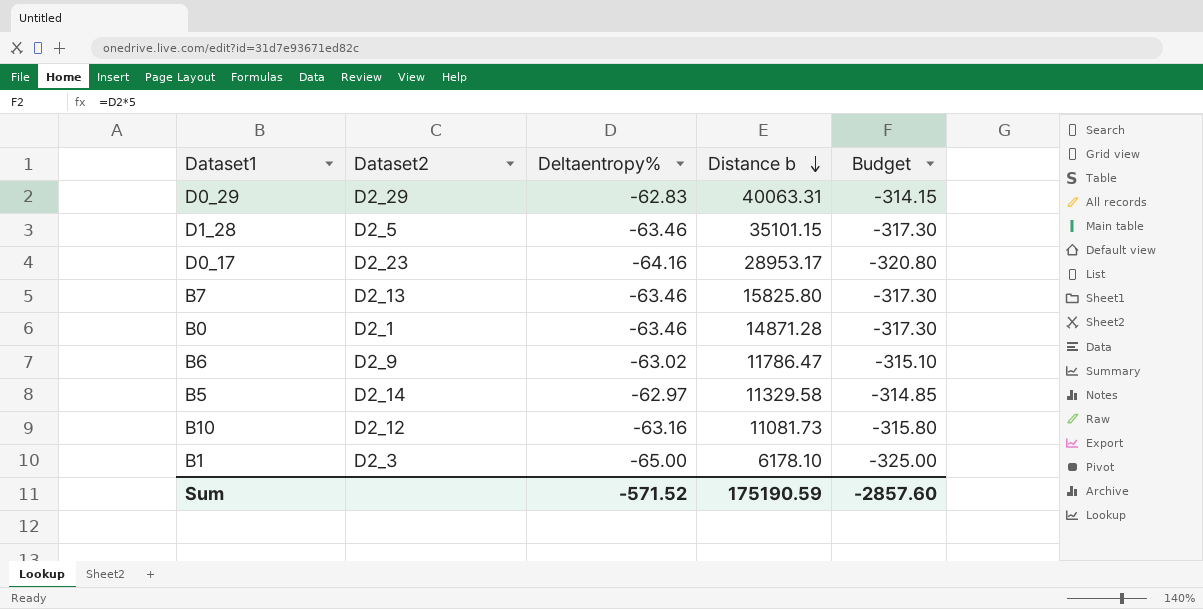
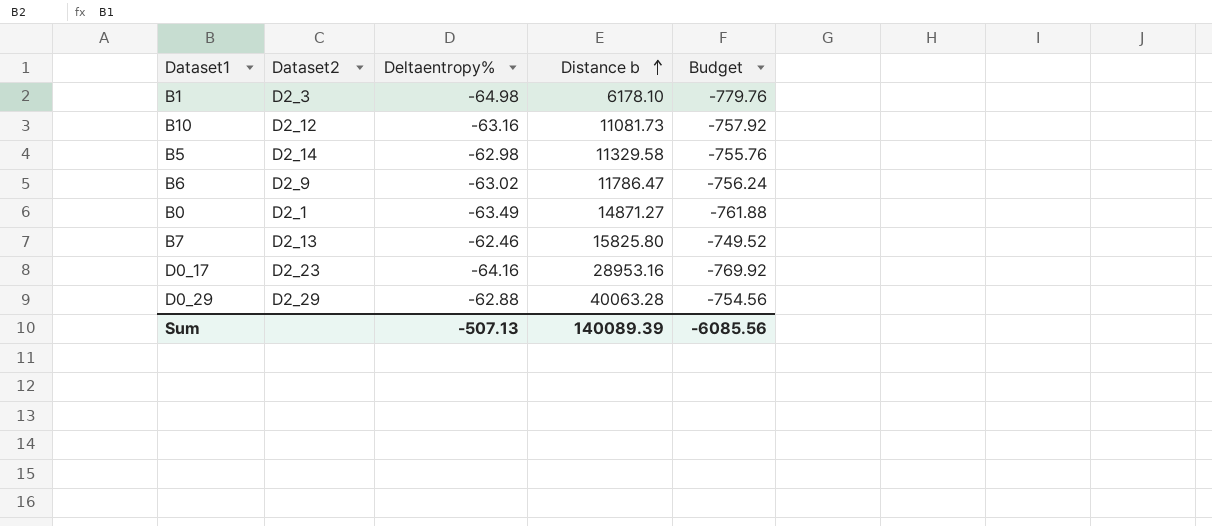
row order: Distance b descending -> Distance b ascending
column Budget | formula: [Deltaentropy%] * 5 -> [Deltaentropy%] * 12
row D1_28: D2_5 | -63.46 | 35101.15 | -317.30 -> none
B1 | Deltaentropy%: -65.00 -> -64.98
B5 | Deltaentropy%: -62.97 -> -62.98
B0 | Deltaentropy%: -63.46 -> -63.49
B0 | Distance b: 14871.28 -> 14871.27
B7 | Deltaentropy%: -63.46 -> -62.46
D0_17 | Distance b: 28953.17 -> 28953.16
D0_29 | Deltaentropy%: -62.83 -> -62.88
D0_29 | Distance b: 40063.31 -> 40063.28
Sum | Deltaentropy%: -571.52 -> -507.13
Sum | Distance b: 175190.59 -> 140089.39
Sum | Budget: -2857.60 -> -6085.56

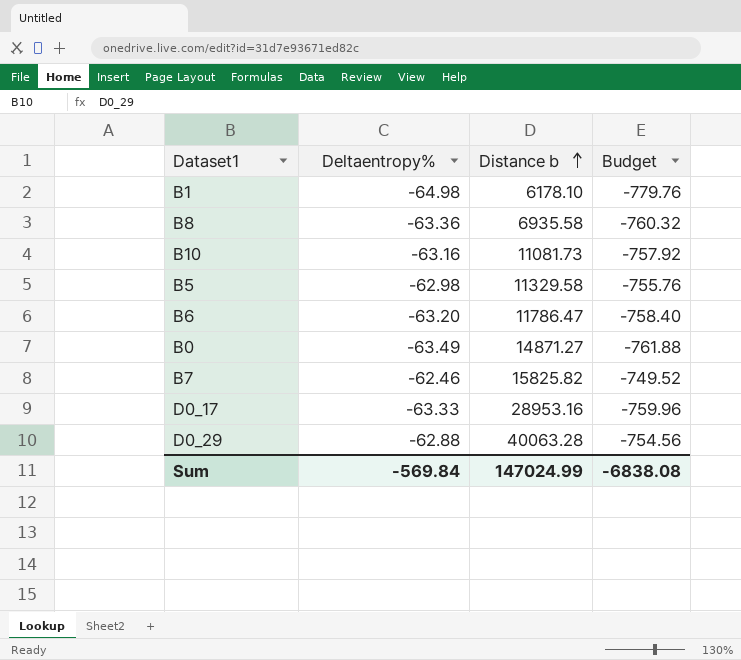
column Dataset2 | position: 2 -> none
row B8: none -> -63.36 | 6935.58 | -760.32
B6 | Deltaentropy%: -63.02 -> -63.20
B6 | Budget: -756.24 -> -758.40
B7 | Distance b: 15825.80 -> 15825.82
D0_17 | Deltaentropy%: -64.16 -> -63.33
D0_17 | Budget: -769.92 -> -759.96
Sum | Deltaentropy%: -507.13 -> -569.84
Sum | Distance b: 140089.39 -> 147024.99
Sum | Budget: -6085.56 -> -6838.08

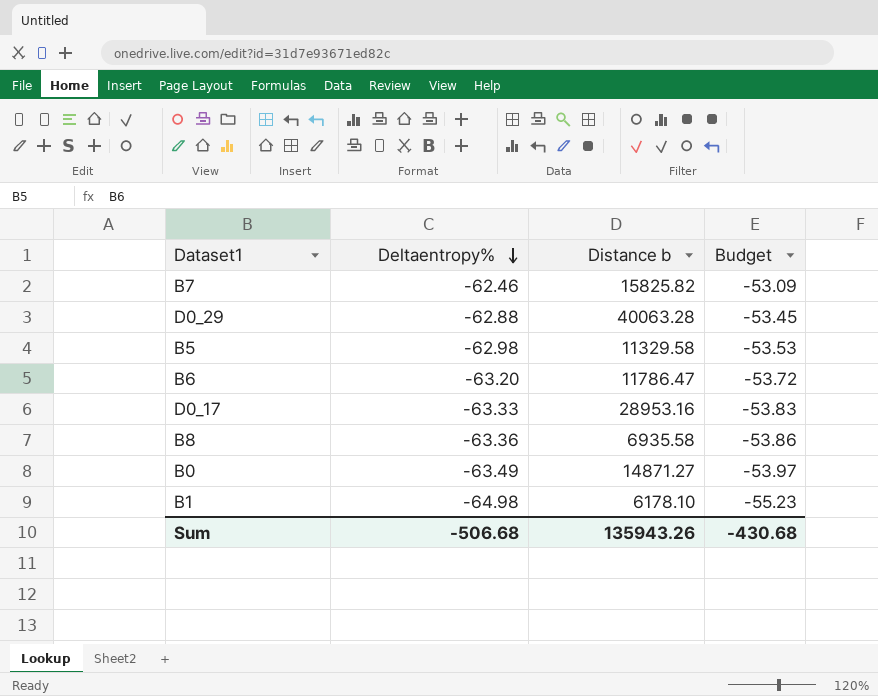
row order: Distance b ascending -> Deltaentropy% descending
column Budget | formula: [Deltaentropy%] * 12 -> [Deltaentropy%] * 0.85
row B10: -63.16 | 11081.73 | -757.92 -> none
Sum | Deltaentropy%: -569.84 -> -506.68
Sum | Distance b: 147024.99 -> 135943.26
Sum | Budget: -6838.08 -> -430.68

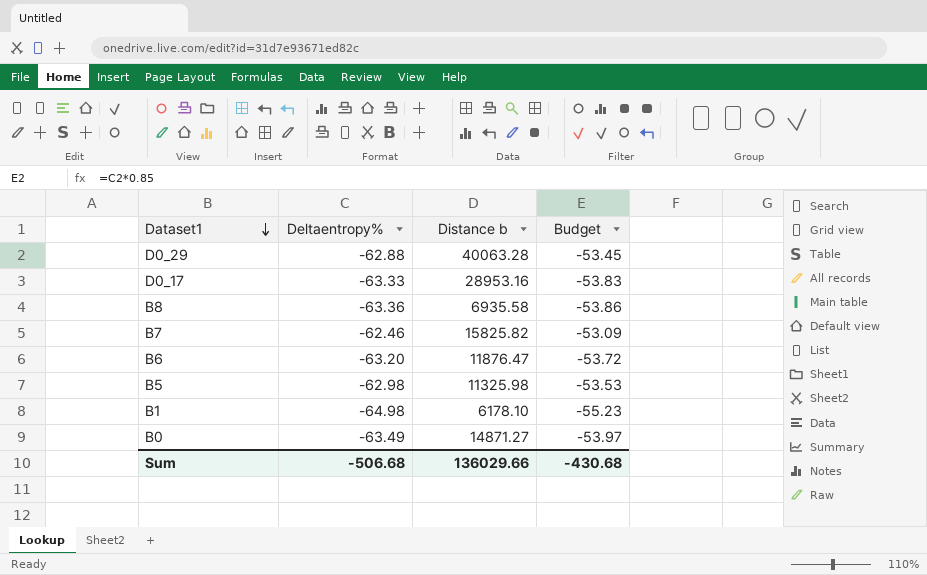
row order: Deltaentropy% descending -> Dataset1 descending
B6 | Distance b: 11786.47 -> 11876.47
B5 | Distance b: 11329.58 -> 11325.98
Sum | Distance b: 135943.26 -> 136029.66

